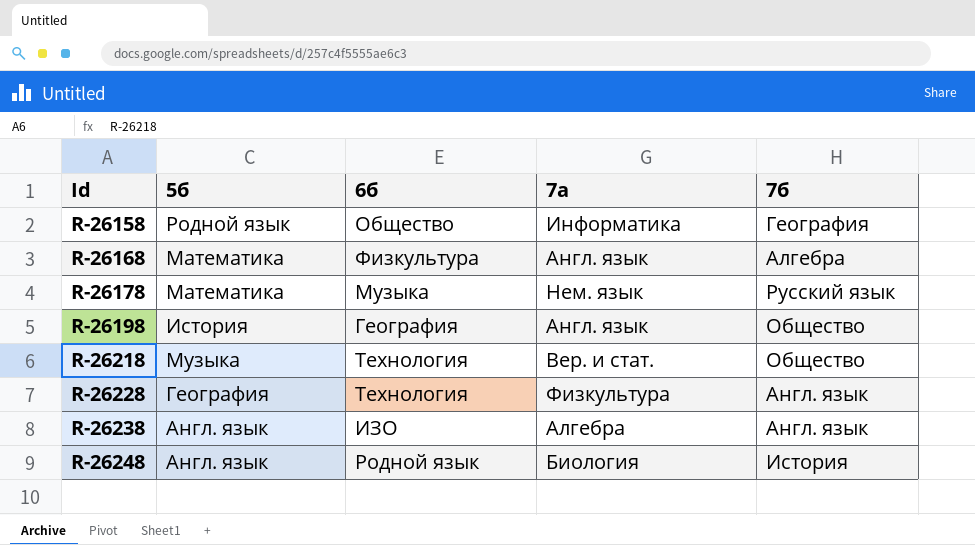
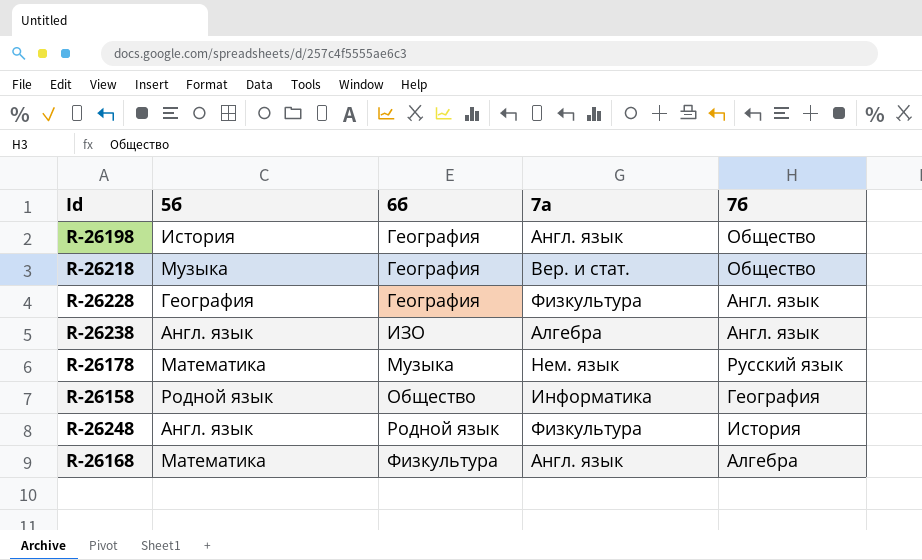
row order: Id ascending -> 6б ascending
R-26218 | 6б: Технология -> География
R-26228 | 6б: Технология -> География
R-26248 | 7а: Биология -> Физкультура

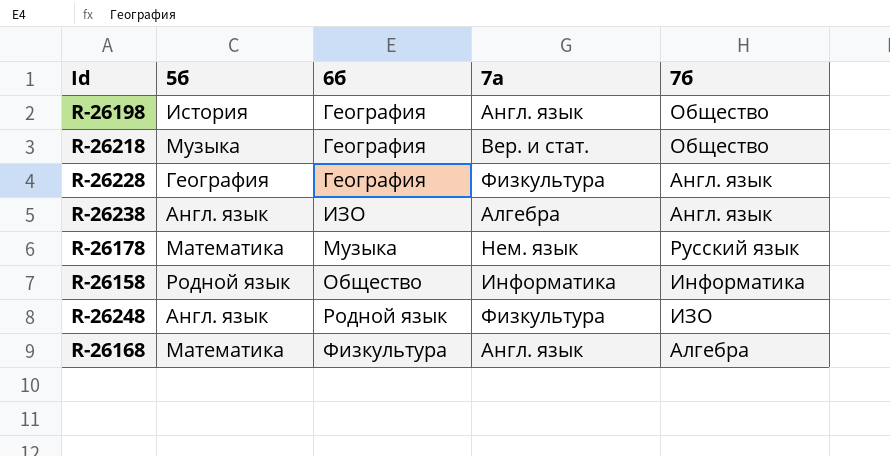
R-26158 | 7б: География -> Информатика
R-26248 | 7б: История -> ИЗО

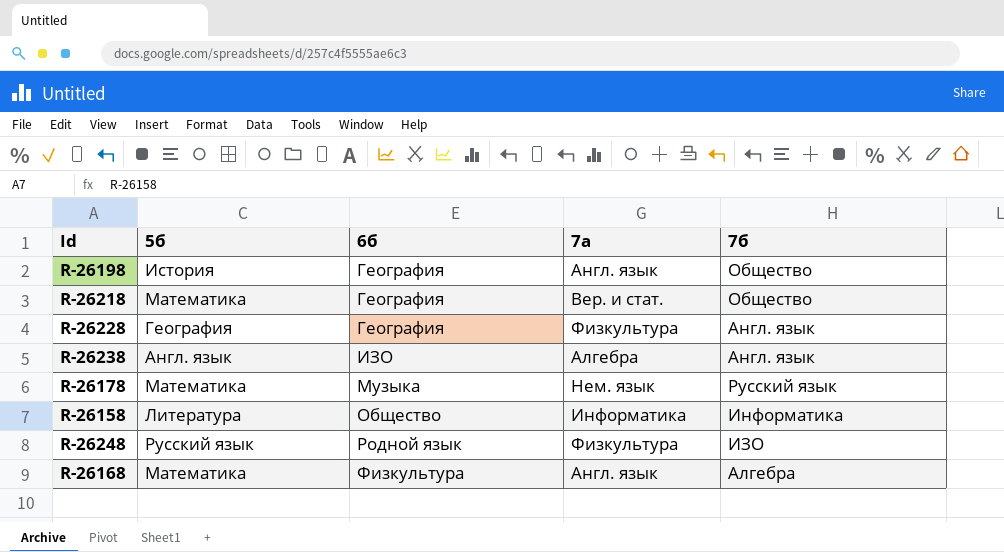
R-26218 | 5б: Музыка -> Математика
R-26158 | 5б: Родной язык -> Литература
R-26248 | 5б: Англ. язык -> Русский язык

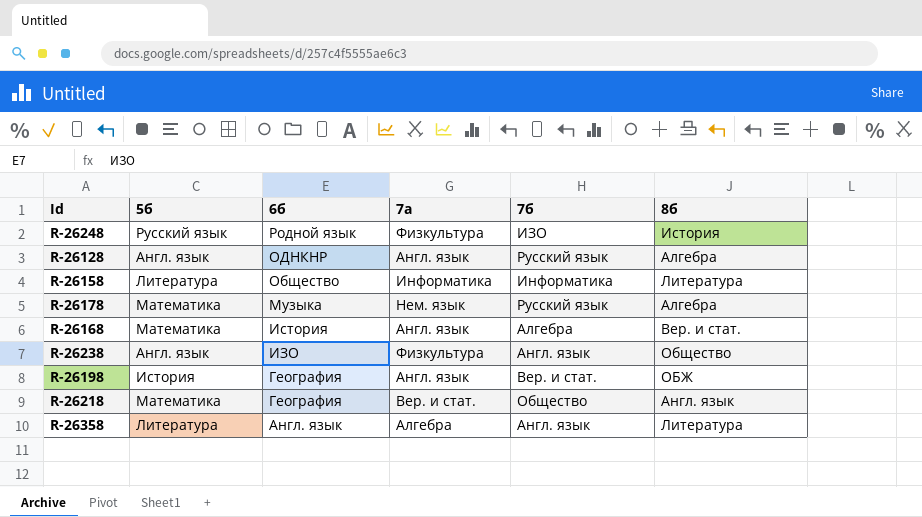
row order: 6б ascending -> 6б descending
column 8б | position: none -> 6
row R-26228: География | География | Физкультура | Англ. язык -> none
row R-26128: none -> Англ. язык | ОДНКНР | Англ. язык | Русский язык | Алгебра
R-26168 | 6б: Физкультура -> История
R-26238 | 7а: Алгебра -> Физкультура
R-26198 | 7б: Общество -> Вер. и стат.
row R-26358: none -> Литература | Англ. язык | Алгебра | Англ. язык | Литература

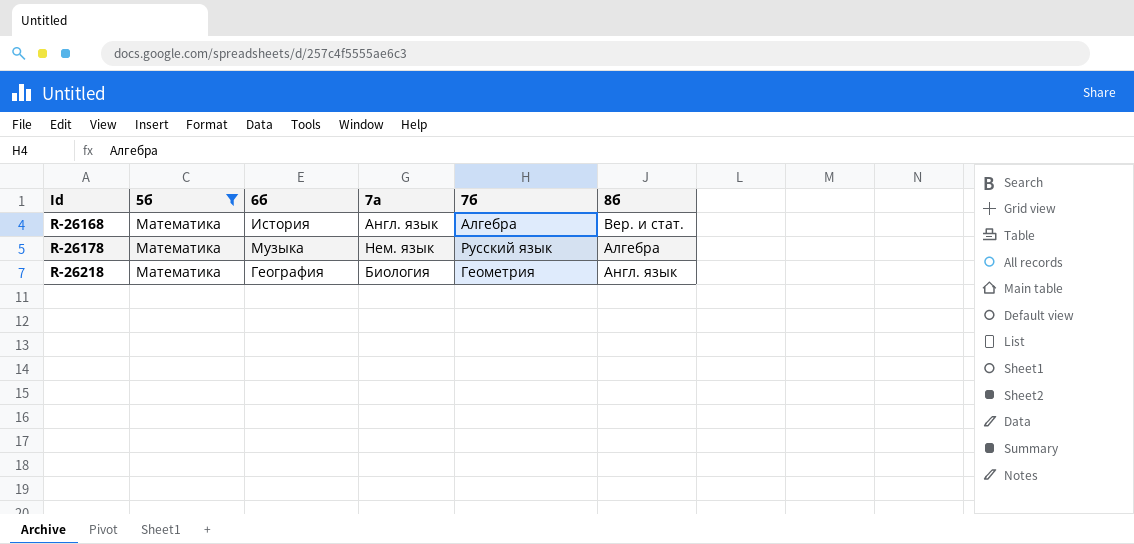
filter: none -> 5б = Математика
row order: 6б descending -> Id ascending
R-26218 | 7а: Вер. и стат. -> Биология
R-26218 | 7б: Общество -> Геометрия

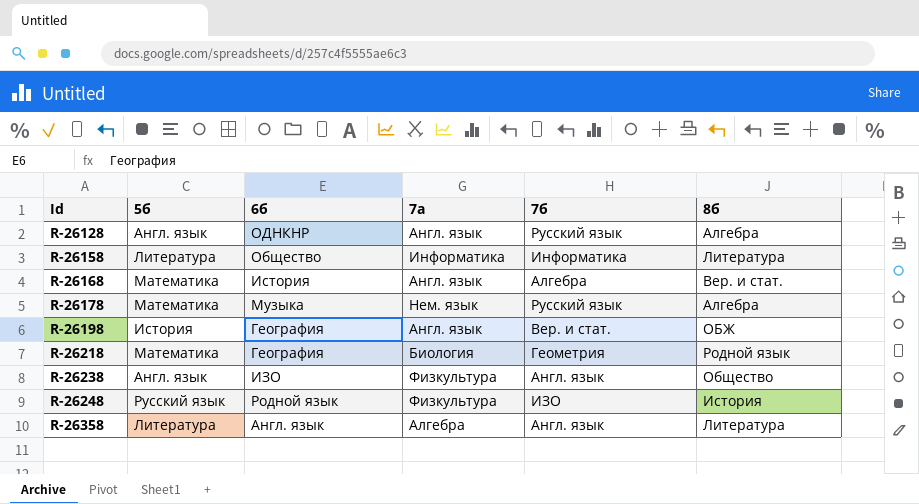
filter: 5б = Математика -> none
R-26218 | 8б: Англ. язык -> Родной язык

